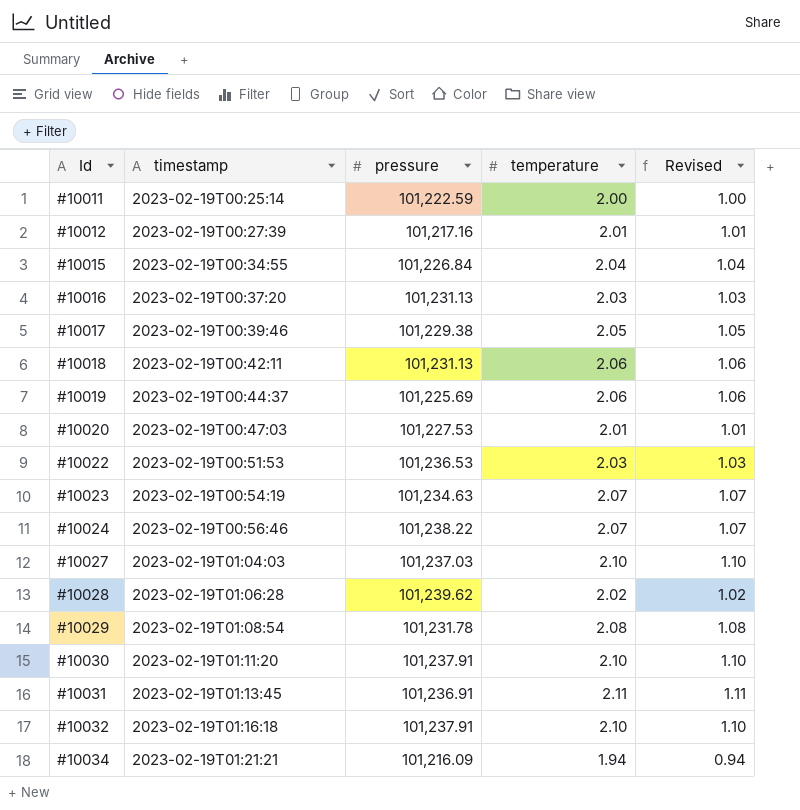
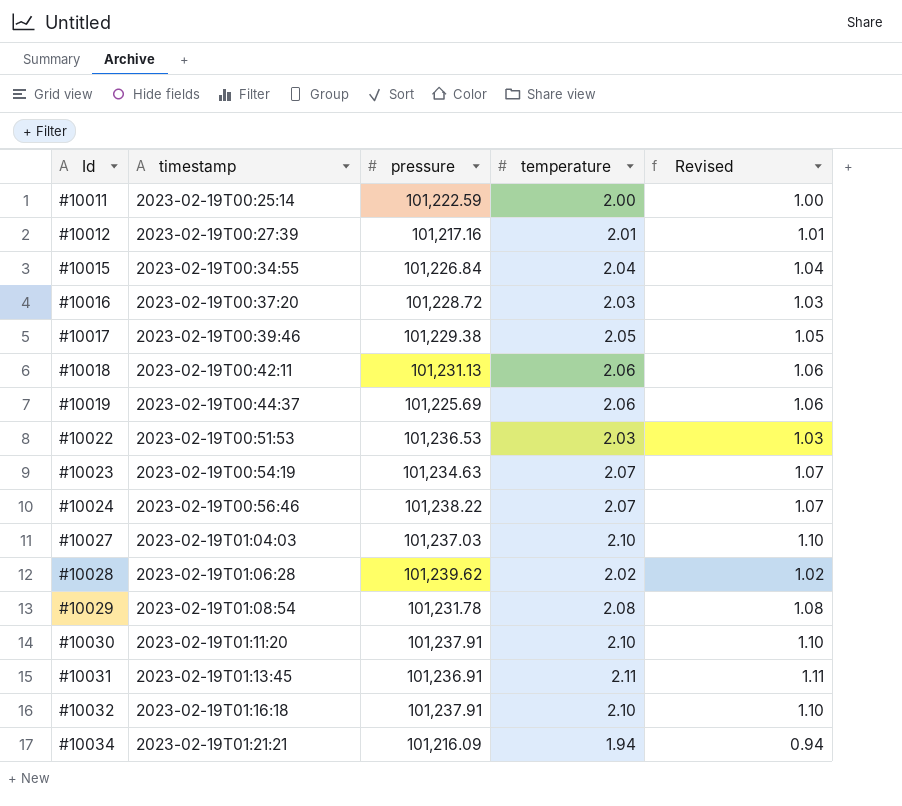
row #10020: 2023-02-19T00:47:03 | 101,227.53 | 2.01 | 1.01 -> none
#10016 | pressure: 101,231.13 -> 101,228.72

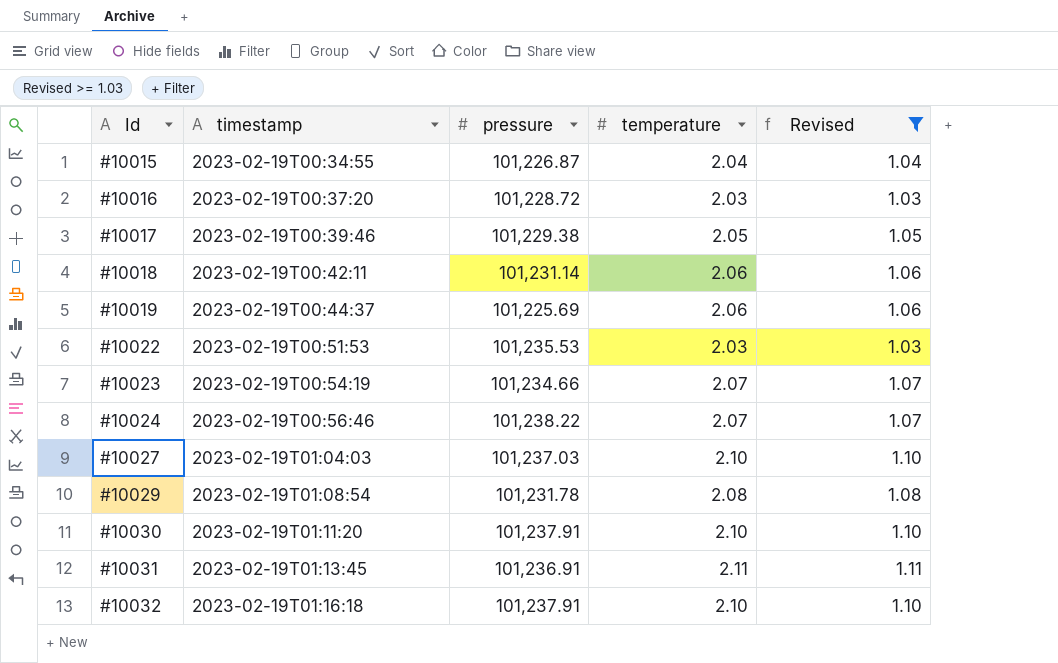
filter: none -> Revised >= 1.03
#10015 | pressure: 101,226.84 -> 101,226.87
#10018 | pressure: 101,231.13 -> 101,231.14
#10022 | pressure: 101,236.53 -> 101,235.53
#10023 | pressure: 101,234.63 -> 101,234.66

